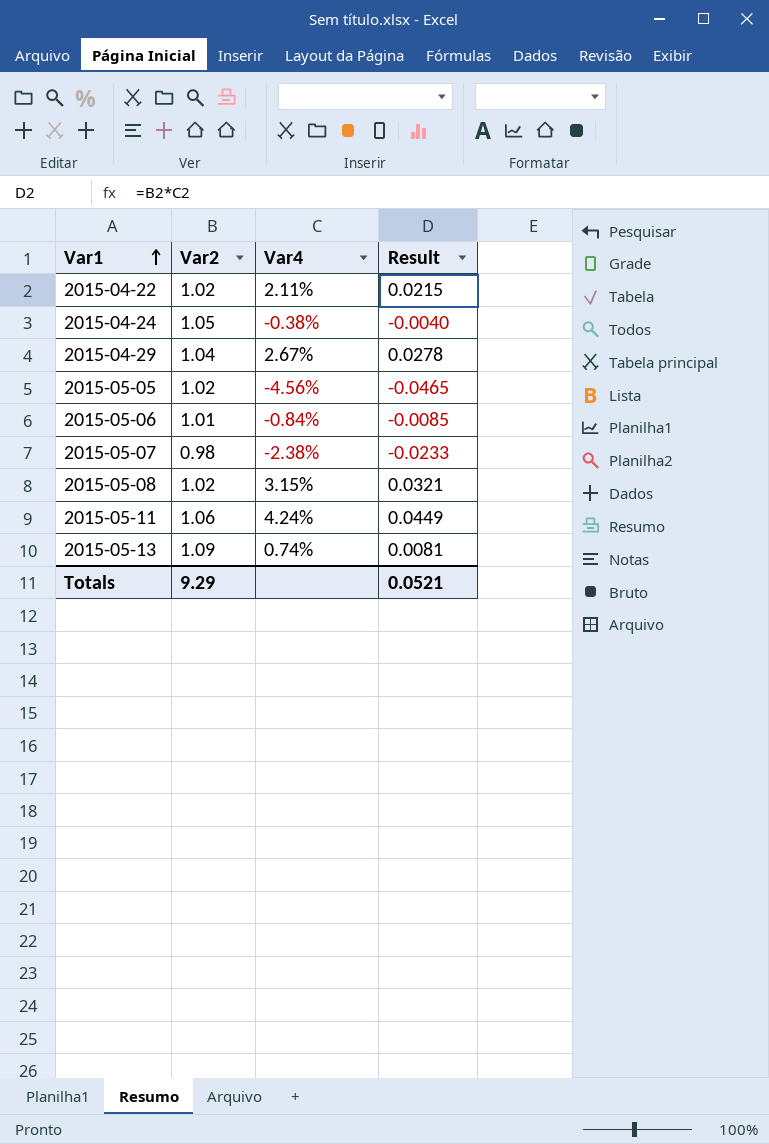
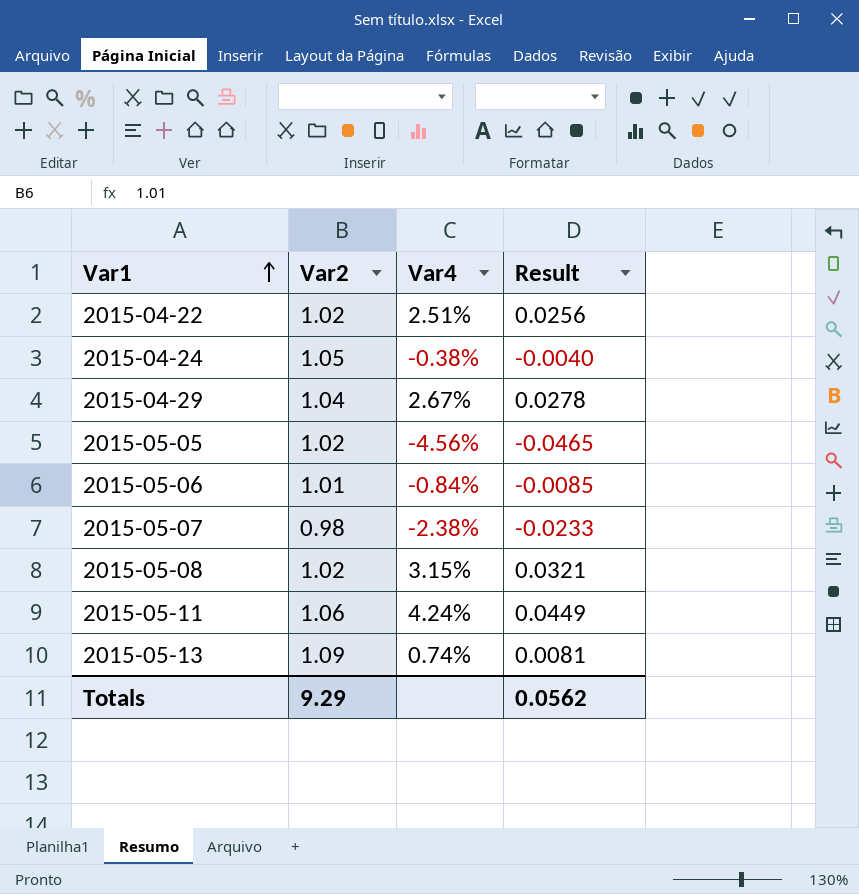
2015-04-22 | Var4: 2.11% -> 2.51%
2015-04-22 | Result: 0.0215 -> 0.0256
Totals | Result: 0.0521 -> 0.0562

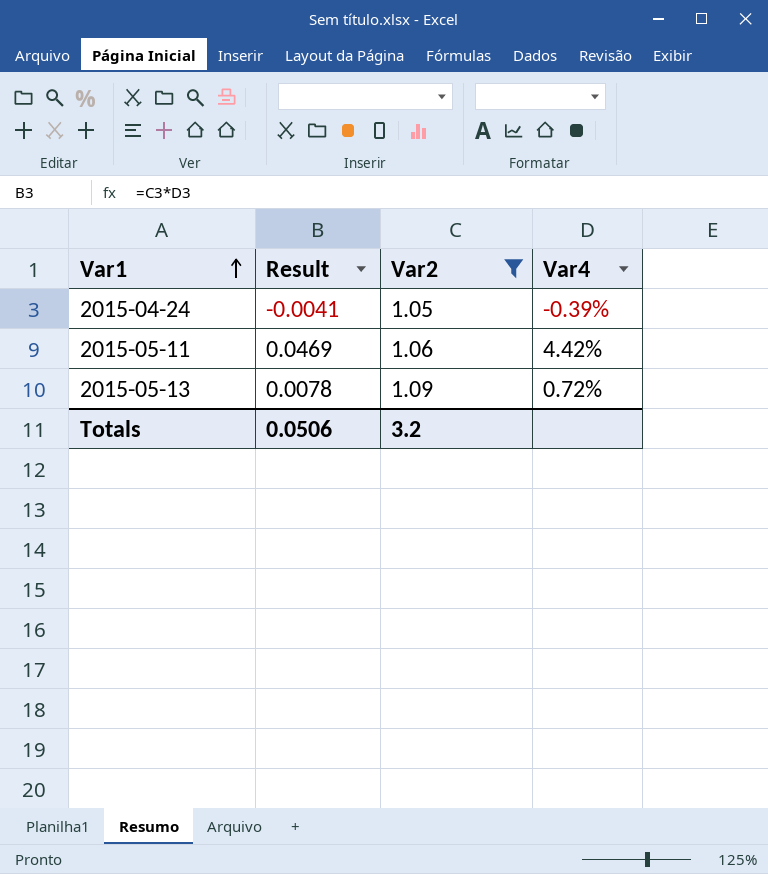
filter: none -> Var2 >= 1.05
column Result | position: 4 -> 2
2015-04-24 | Result: -0.0040 -> -0.0041
2015-04-24 | Var4: -0.38% -> -0.39%
2015-05-11 | Result: 0.0449 -> 0.0469
2015-05-11 | Var4: 4.24% -> 4.42%
2015-05-13 | Result: 0.0081 -> 0.0078
2015-05-13 | Var4: 0.74% -> 0.72%
Totals | Result: 0.0562 -> 0.0506
Totals | Var2: 9.29 -> 3.2

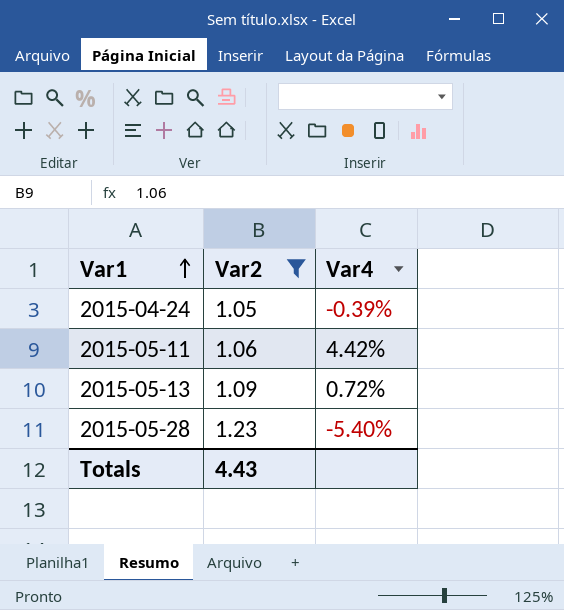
column Result | formula: [Var2] * [Var4] -> none
row 2015-05-28: none -> 1.23 | -5.40%
Totals | Var2: 3.2 -> 4.43

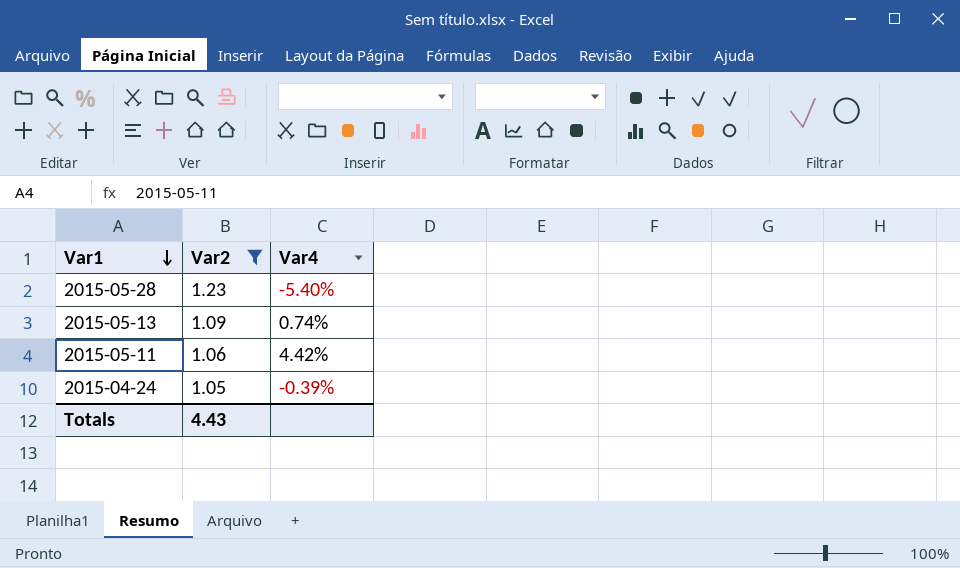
row order: Var1 ascending -> Var1 descending
2015-05-13 | Var4: 0.72% -> 0.74%

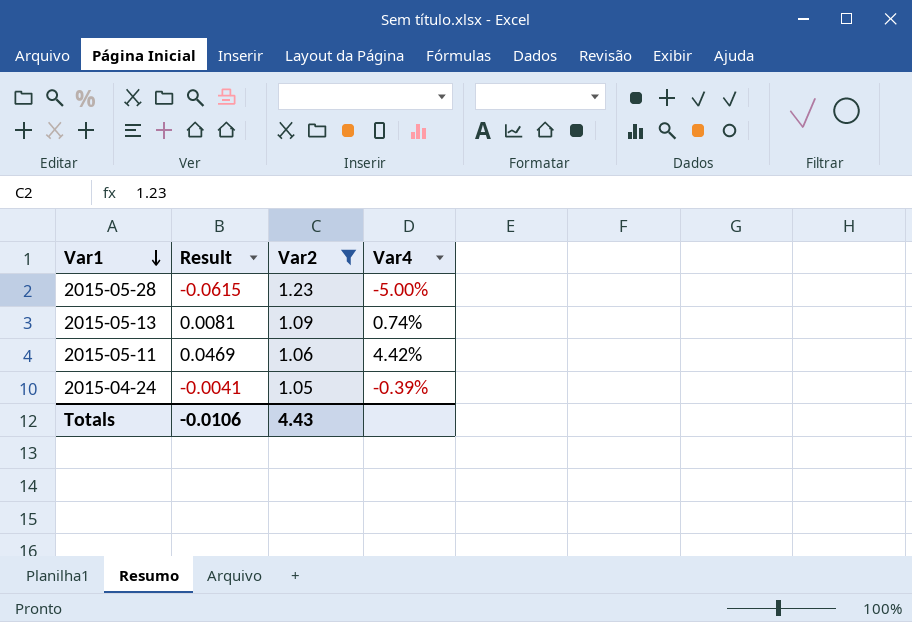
column Result | formula: none -> [Var2] * [Var4]
2015-05-28 | Var4: -5.40% -> -5.00%

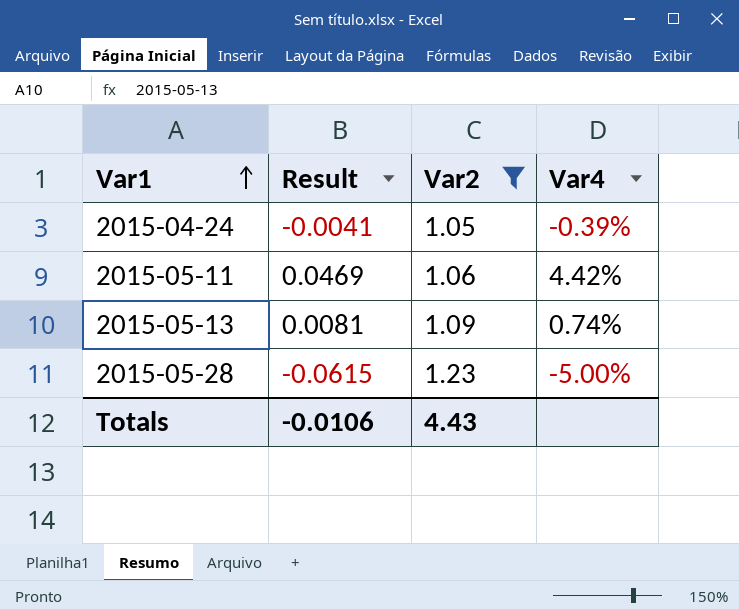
row order: Var1 descending -> Var1 ascending

